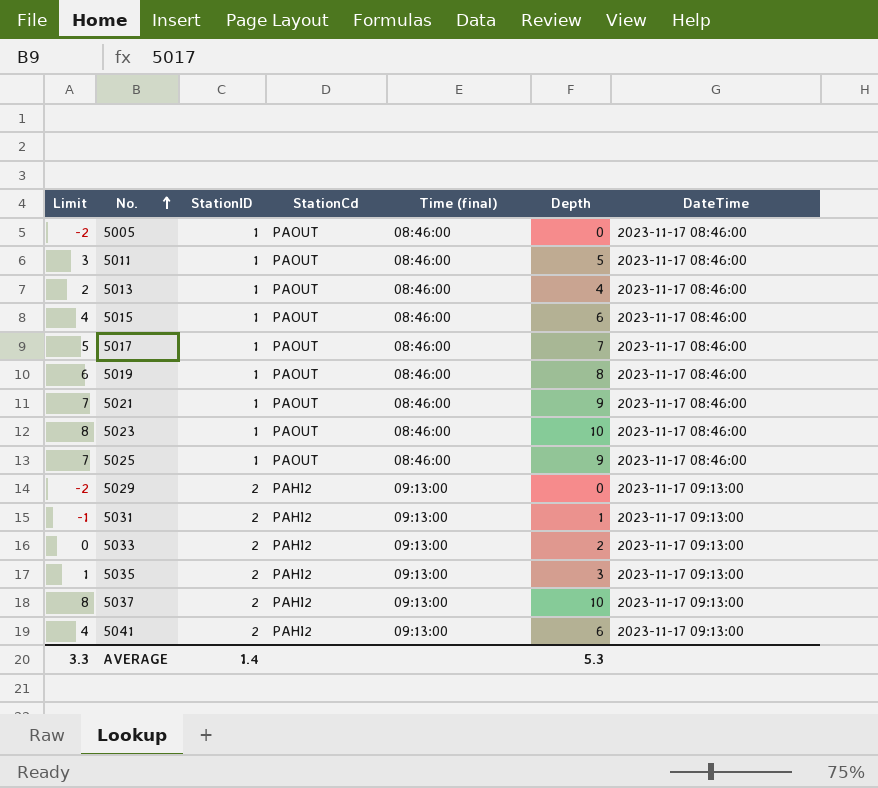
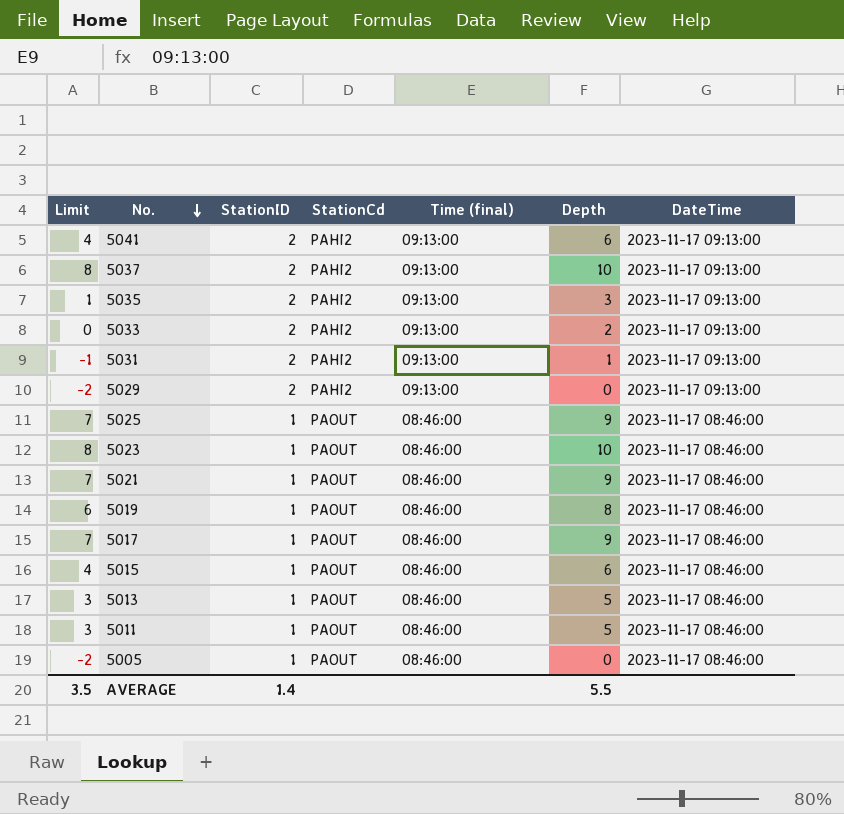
row order: No. ascending -> No. descending
5017 | Limit: 5 -> 7
5017 | Depth: 7 -> 9
5013 | Limit: 2 -> 3
5013 | Depth: 4 -> 5
AVERAGE | Limit: 3.3 -> 3.5
AVERAGE | Depth: 5.3 -> 5.5

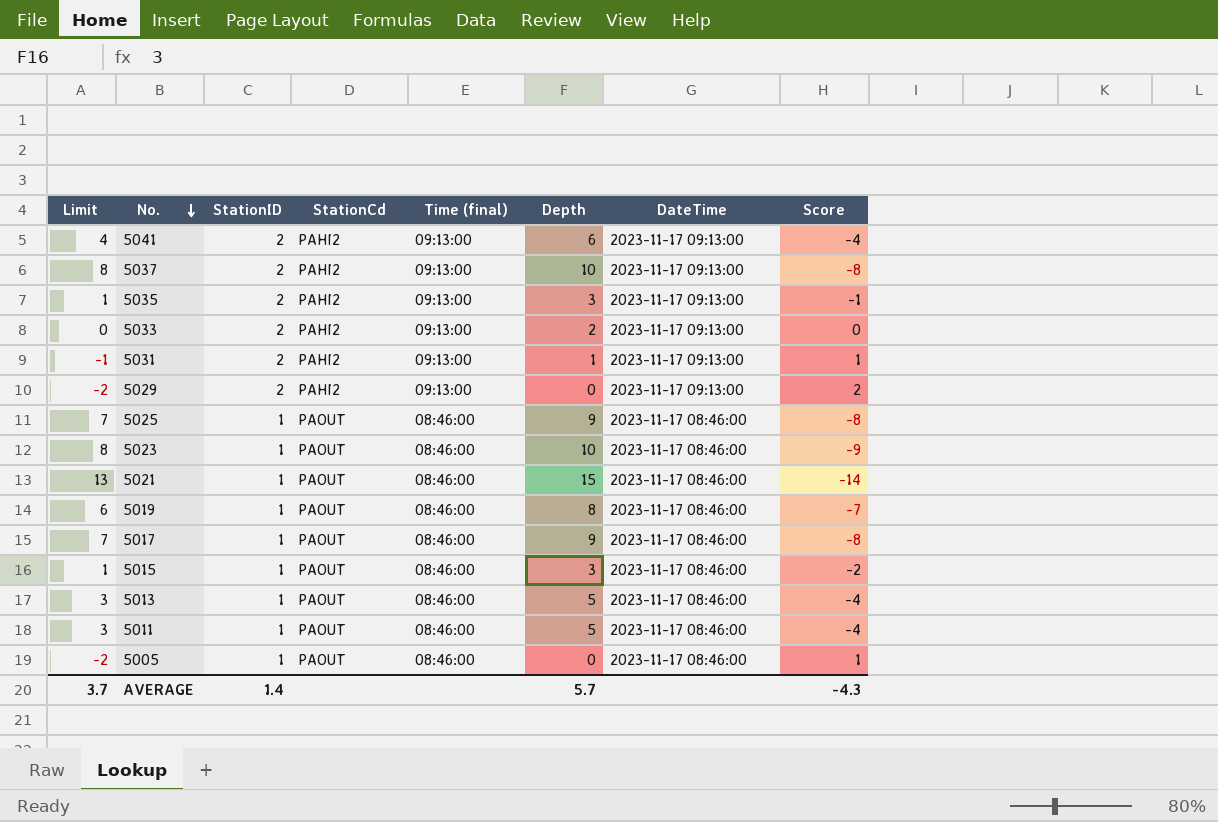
column Score | formula: none -> [StationID] - [Depth]
5021 | Limit: 7 -> 13
5021 | Depth: 9 -> 15
5015 | Limit: 4 -> 1
5015 | Depth: 6 -> 3
AVERAGE | Limit: 3.5 -> 3.7
AVERAGE | Depth: 5.5 -> 5.7

